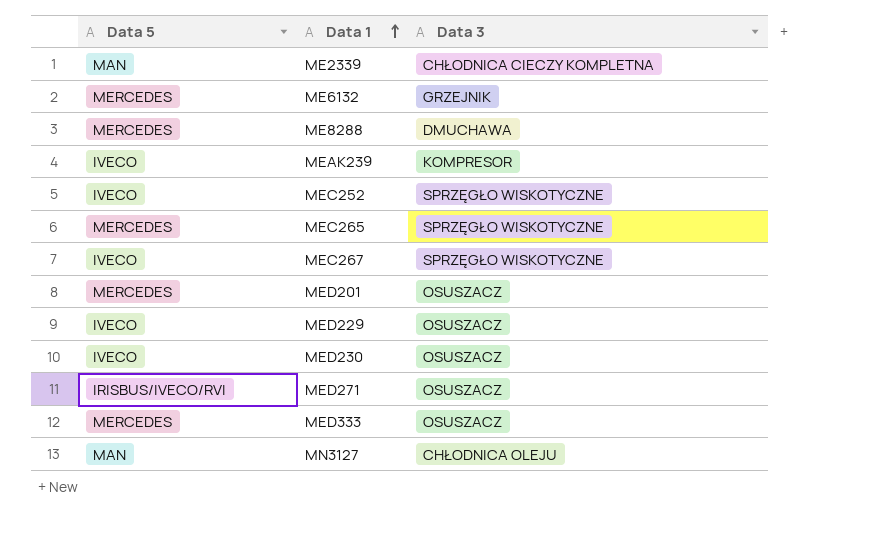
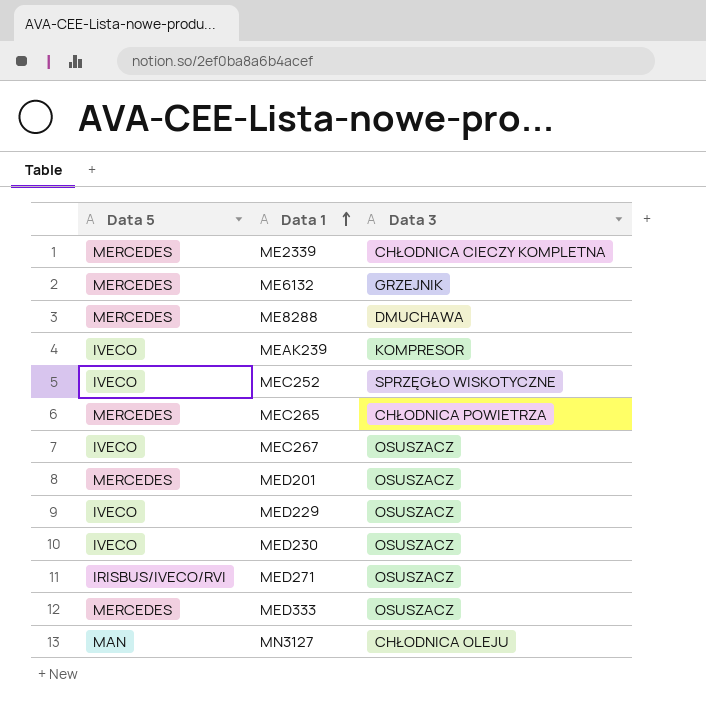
ME2339 | Data 5: MAN -> MERCEDES
MEC265 | Data 3: SPRZĘGŁO WISKOTYCZNE -> CHŁODNICA POWIETRZA
MEC267 | Data 3: SPRZĘGŁO WISKOTYCZNE -> OSUSZACZ

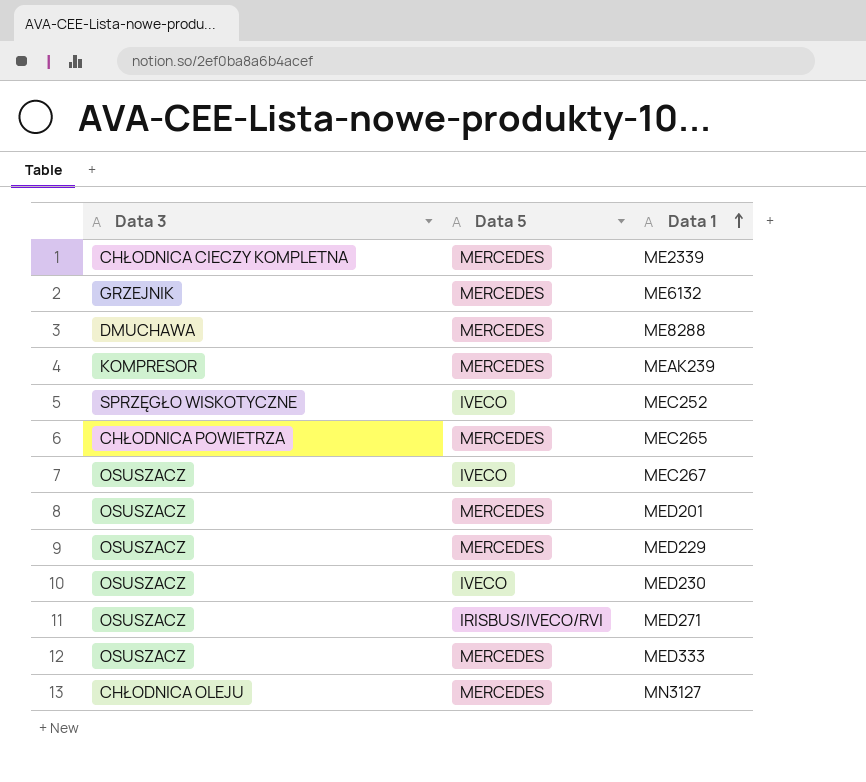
column Data 3 | position: 3 -> 1
MEAK239 | Data 5: IVECO -> MERCEDES
MED229 | Data 5: IVECO -> MERCEDES
MN3127 | Data 5: MAN -> MERCEDES

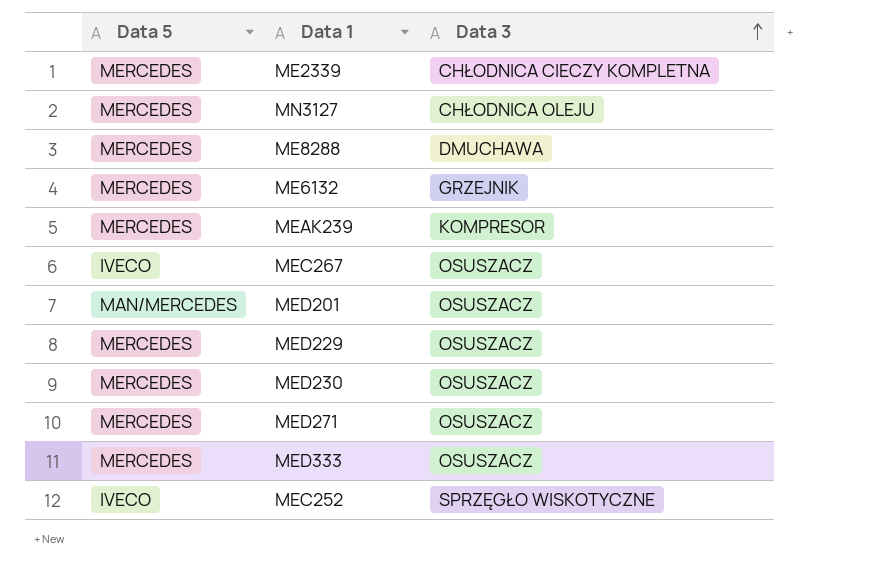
row order: Data 1 ascending -> Data 3 ascending
column Data 3 | position: 1 -> 3
row MEC265: CHŁODNICA POWIETRZA | MERCEDES -> none
MED201 | Data 5: MERCEDES -> MAN/MERCEDES
MED230 | Data 5: IVECO -> MERCEDES
MED271 | Data 5: IRISBUS/IVECO/RVI -> MERCEDES

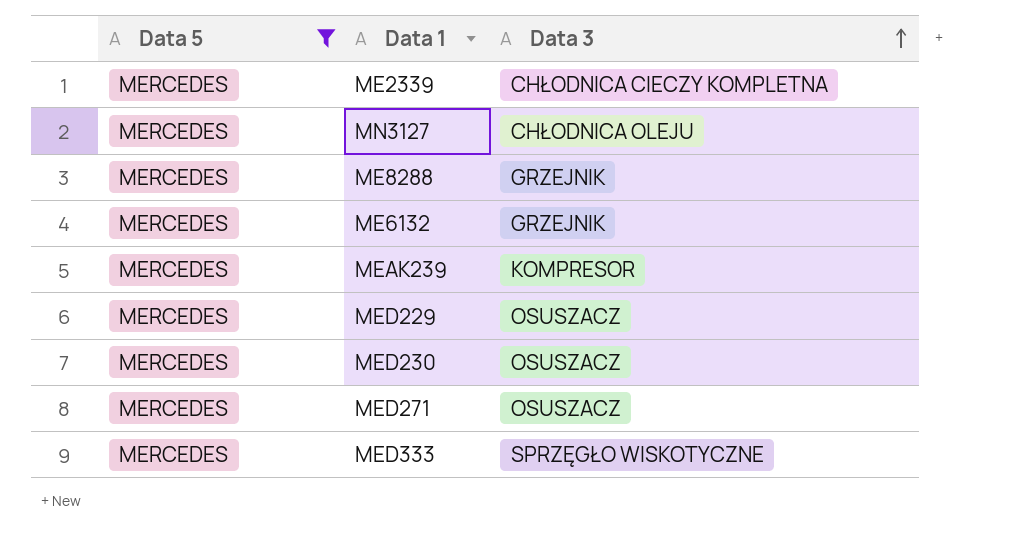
filter: none -> Data 5 = MERCEDES
ME8288 | Data 3: DMUCHAWA -> GRZEJNIK
MED333 | Data 3: OSUSZACZ -> SPRZĘGŁO WISKOTYCZNE

